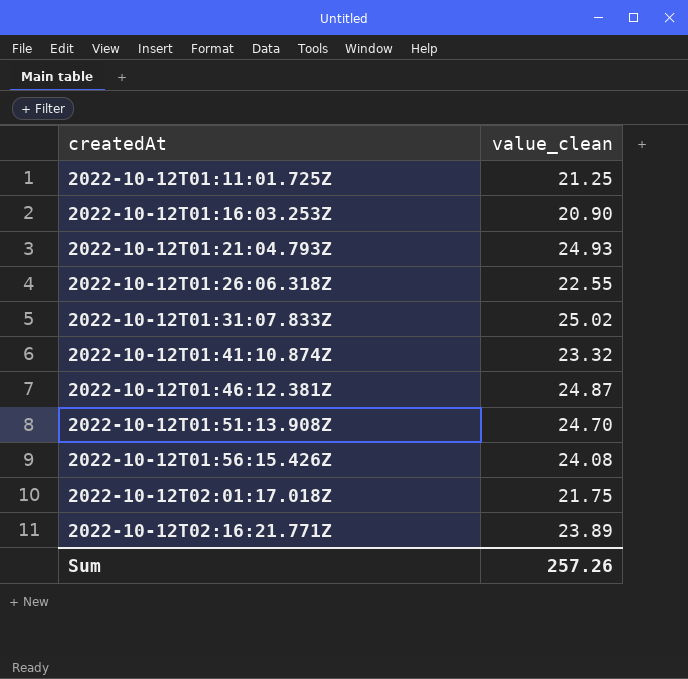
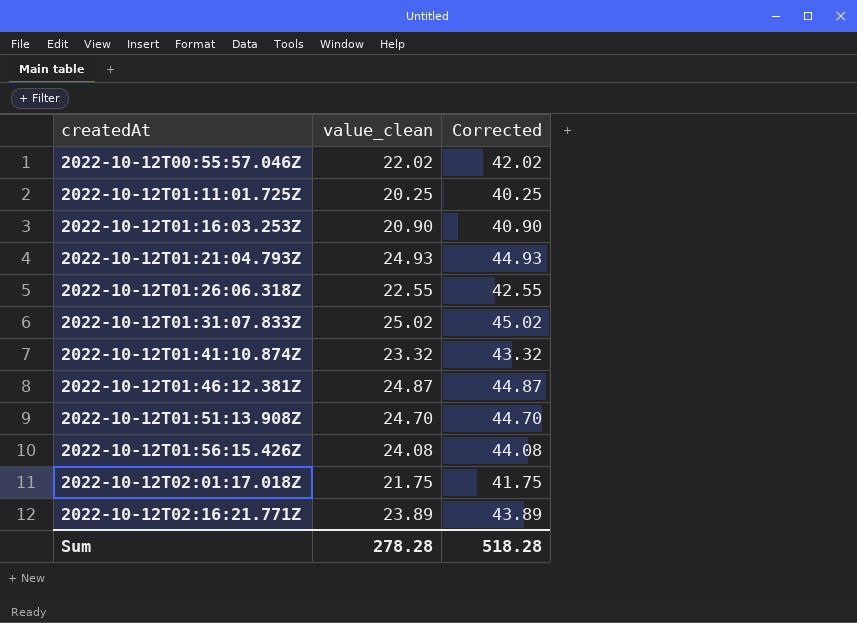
column Corrected | formula: none -> [value_clean] + 20
row 2022-10-12T00:55:57.046Z: none -> 22.02 | 42.02
2022-10-12T01:11:01.725Z | value_clean: 21.25 -> 20.25
Sum | value_clean: 257.26 -> 278.28

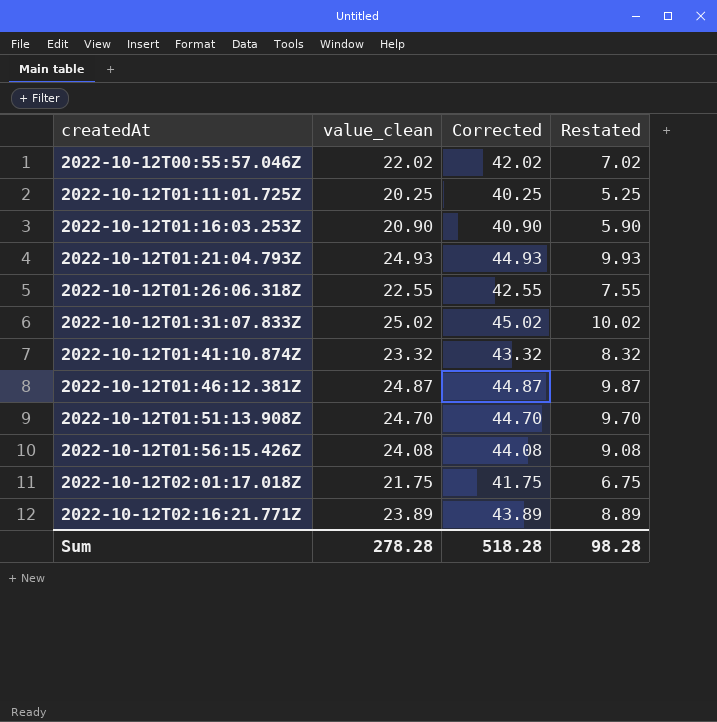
column Restated | formula: none -> [value_clean] - 15

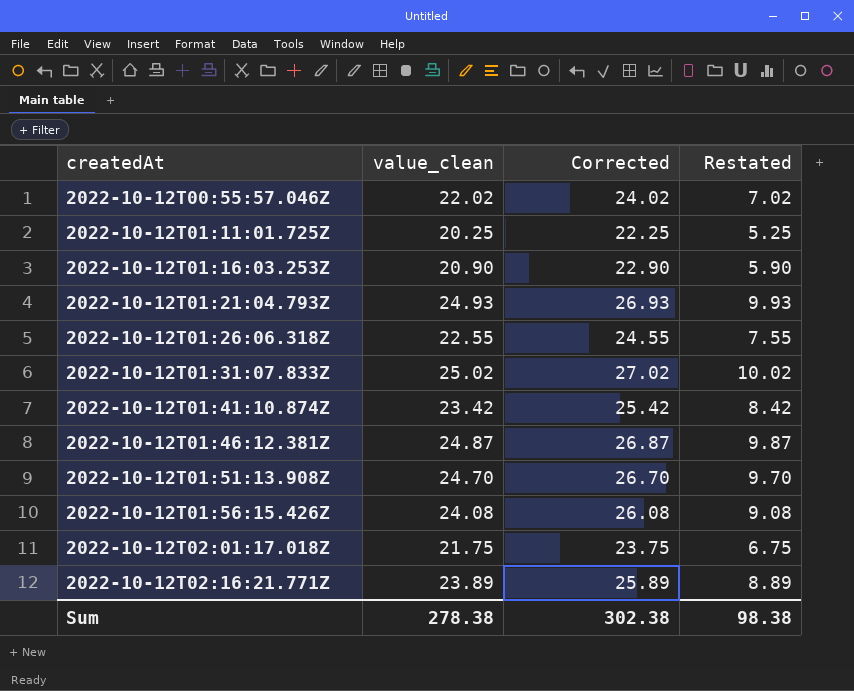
column Corrected | formula: [value_clean] + 20 -> [value_clean] + 2
2022-10-12T01:41:10.874Z | value_clean: 23.32 -> 23.42
2022-10-12T01:41:10.874Z | Restated: 8.32 -> 8.42
Sum | value_clean: 278.28 -> 278.38
Sum | Corrected: 518.28 -> 302.38
Sum | Restated: 98.28 -> 98.38

